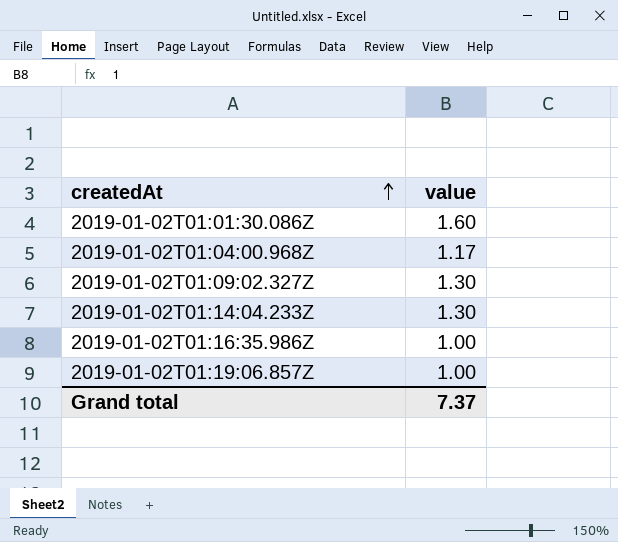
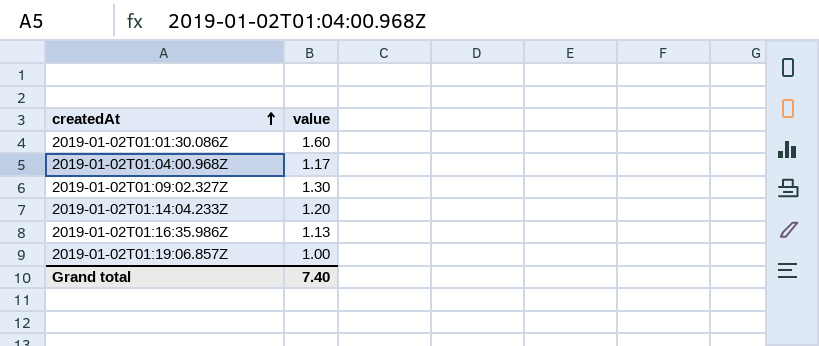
2019-01-02T01:14:04.233Z | value: 1.30 -> 1.20
2019-01-02T01:16:35.986Z | value: 1.00 -> 1.13
Grand total | value: 7.37 -> 7.40

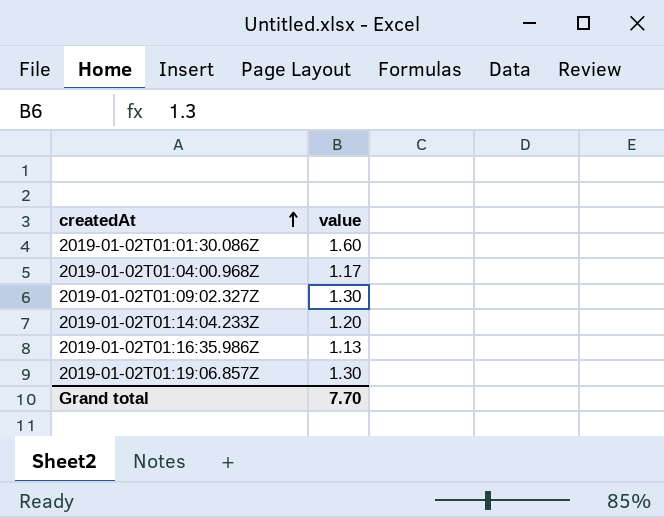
2019-01-02T01:19:06.857Z | value: 1.00 -> 1.30
Grand total | value: 7.40 -> 7.70

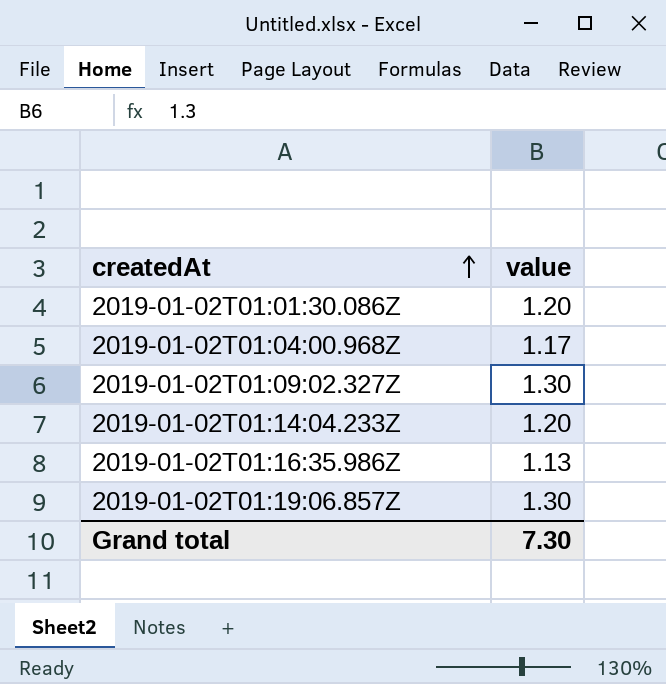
2019-01-02T01:01:30.086Z | value: 1.60 -> 1.20
Grand total | value: 7.70 -> 7.30

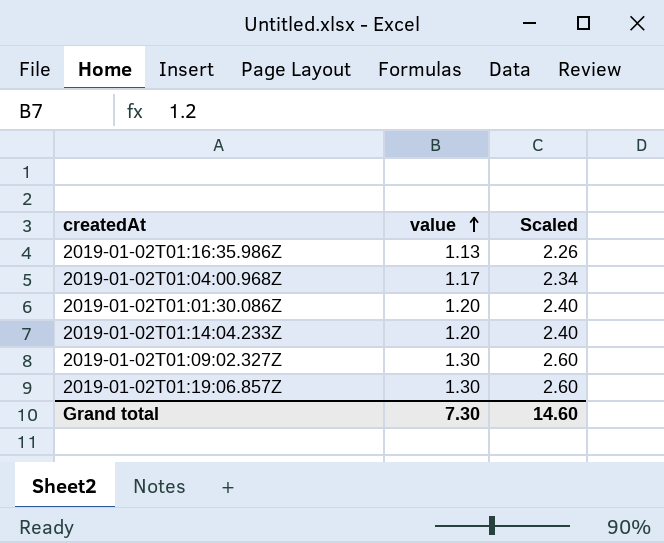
row order: createdAt ascending -> value ascending
column Scaled | formula: none -> [value] * 2

